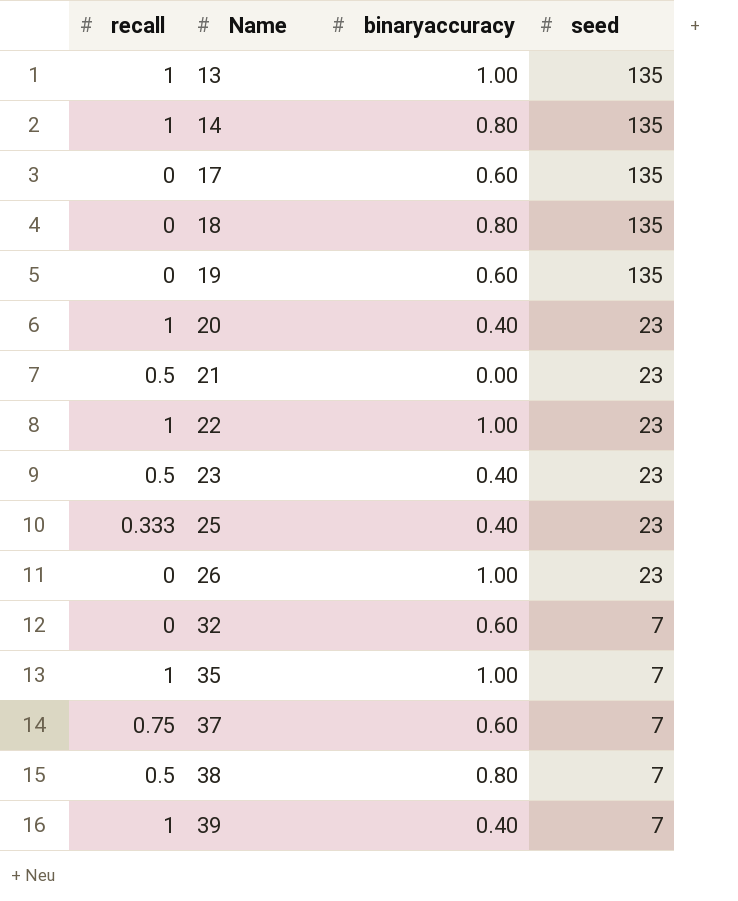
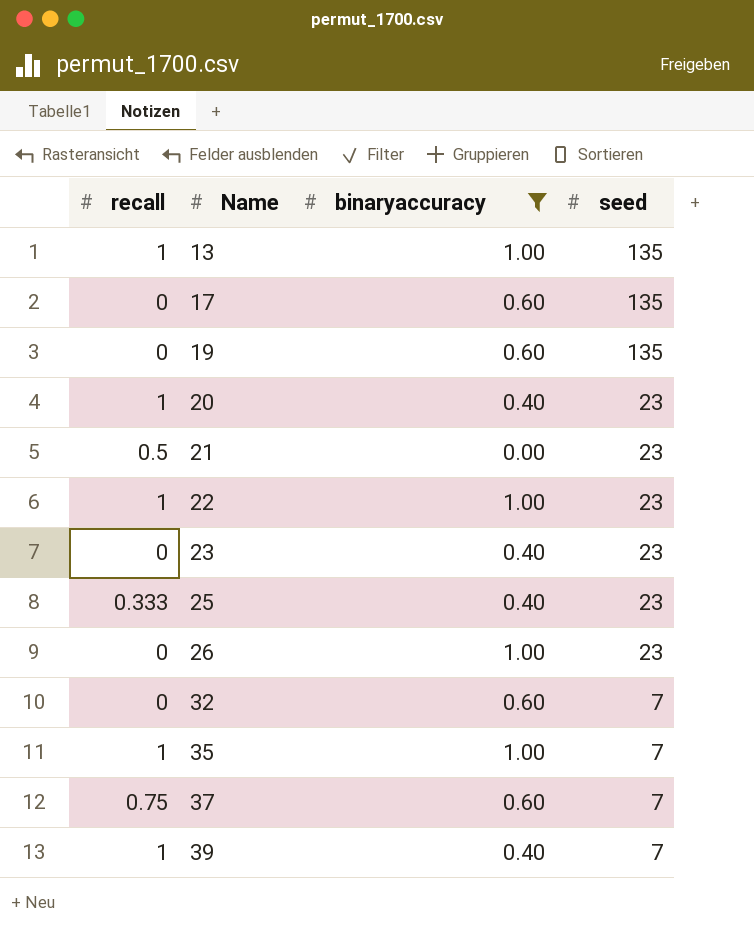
filter: none -> binaryaccuracy != 0.80
23 | recall: 0.5 -> 0

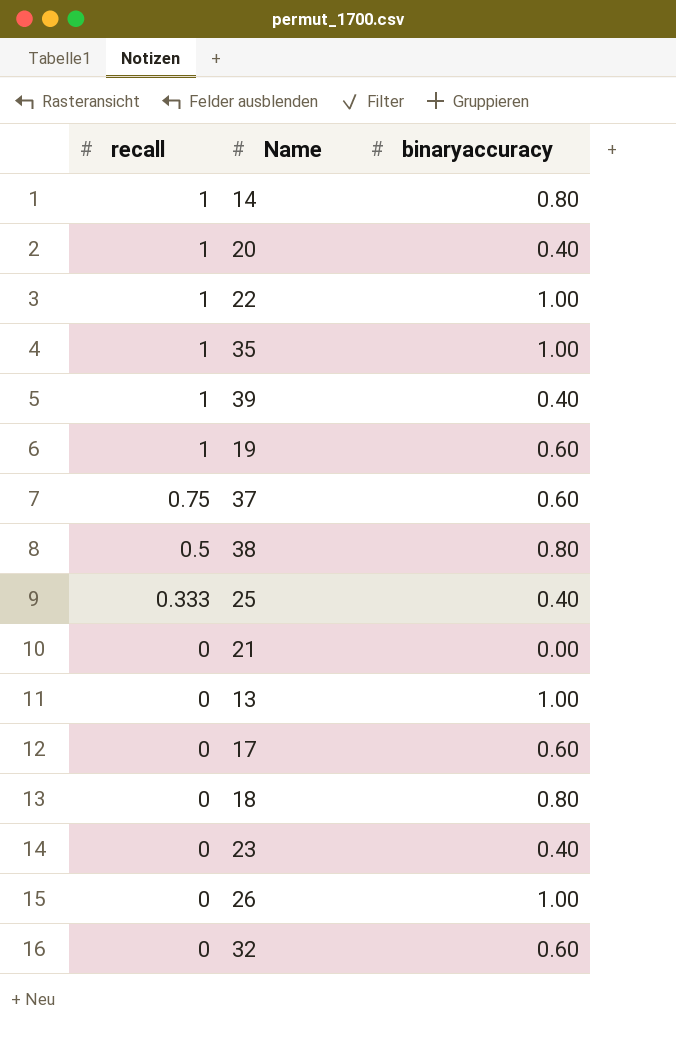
filter: binaryaccuracy != 0.80 -> none
row order: Name ascending -> recall descending
column seed | position: 4 -> none
19 | recall: 0 -> 1
21 | recall: 0.5 -> 0
13 | recall: 1 -> 0

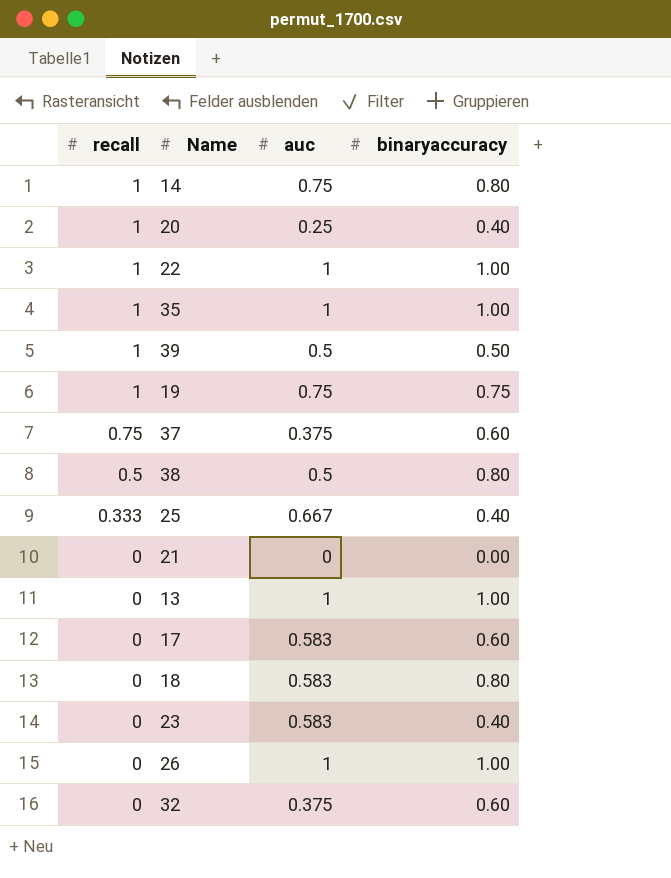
column auc | position: none -> 3
39 | binaryaccuracy: 0.40 -> 0.50
19 | binaryaccuracy: 0.60 -> 0.75

